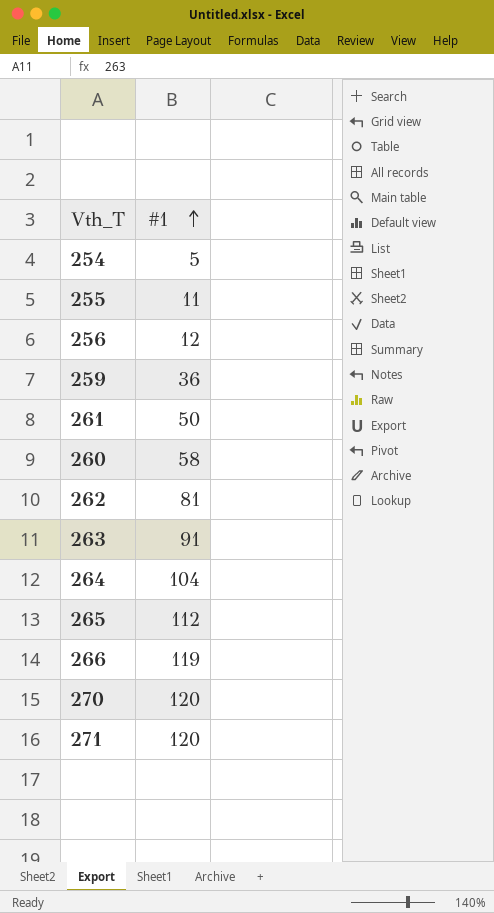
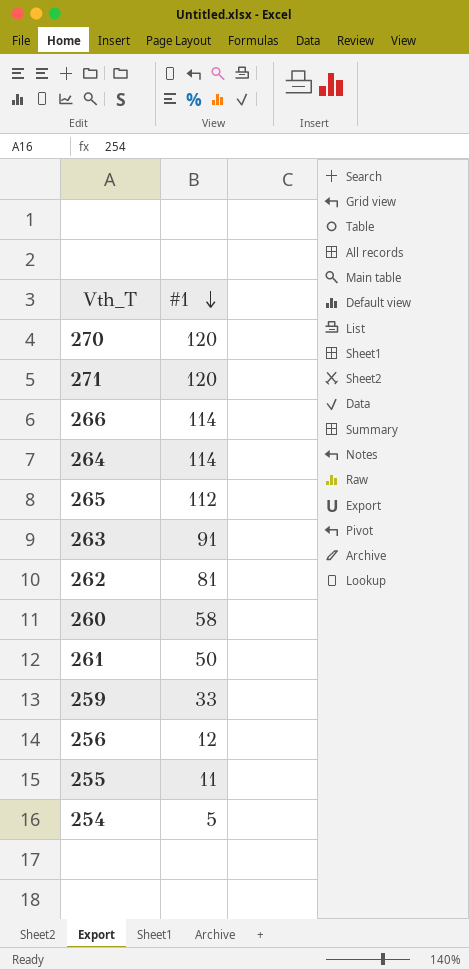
row order: #1 ascending -> #1 descending
266 | #1: 119 -> 114
264 | #1: 104 -> 114
259 | #1: 36 -> 33

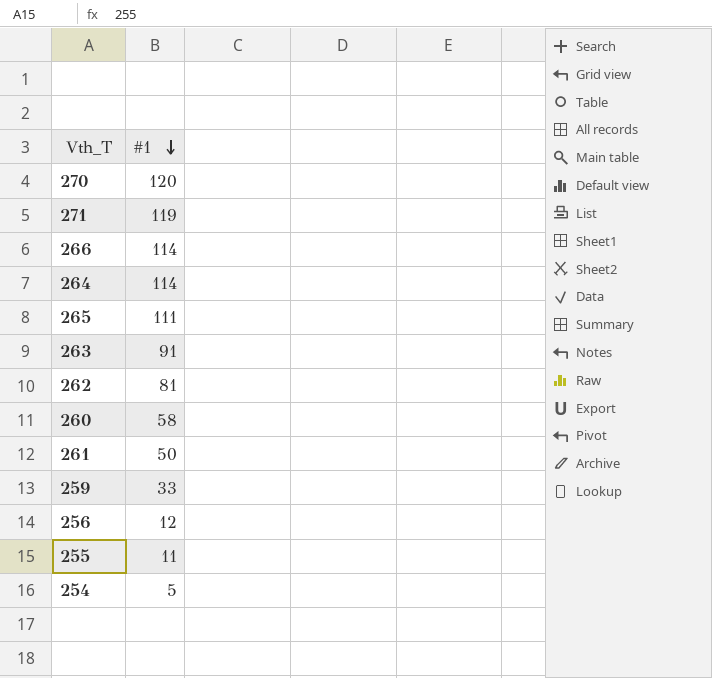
271 | #1: 120 -> 119
265 | #1: 112 -> 111

